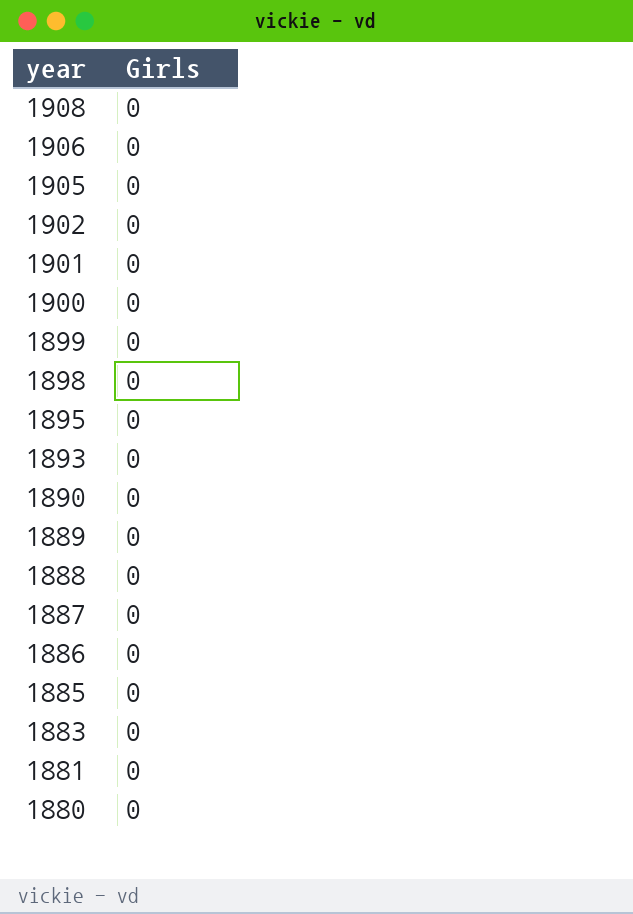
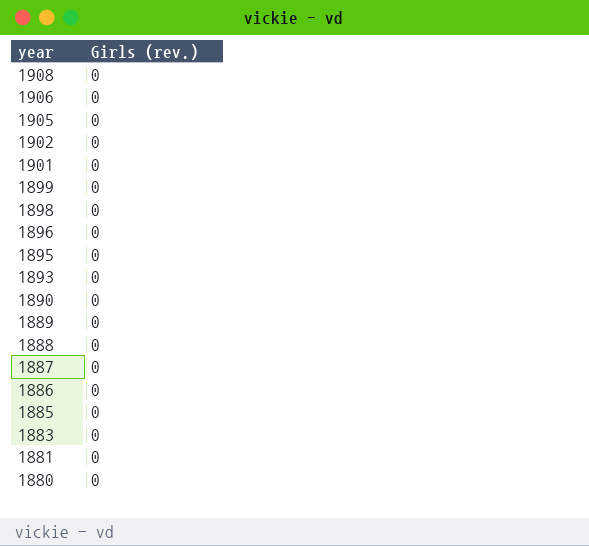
column name: Girls -> Girls (rev.)
row 1900: 0 -> none
row 1896: none -> 0

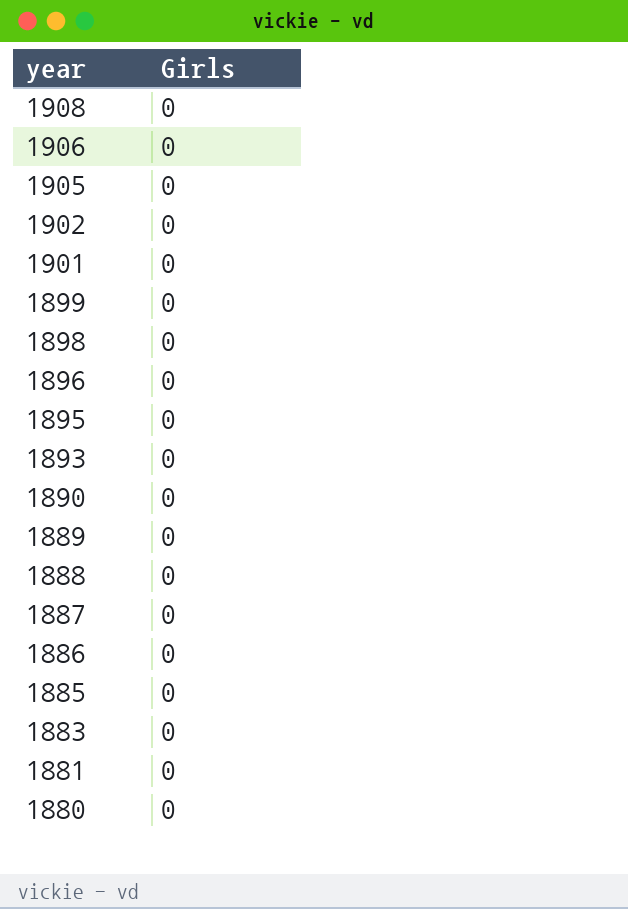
column name: Girls (rev.) -> Girls

